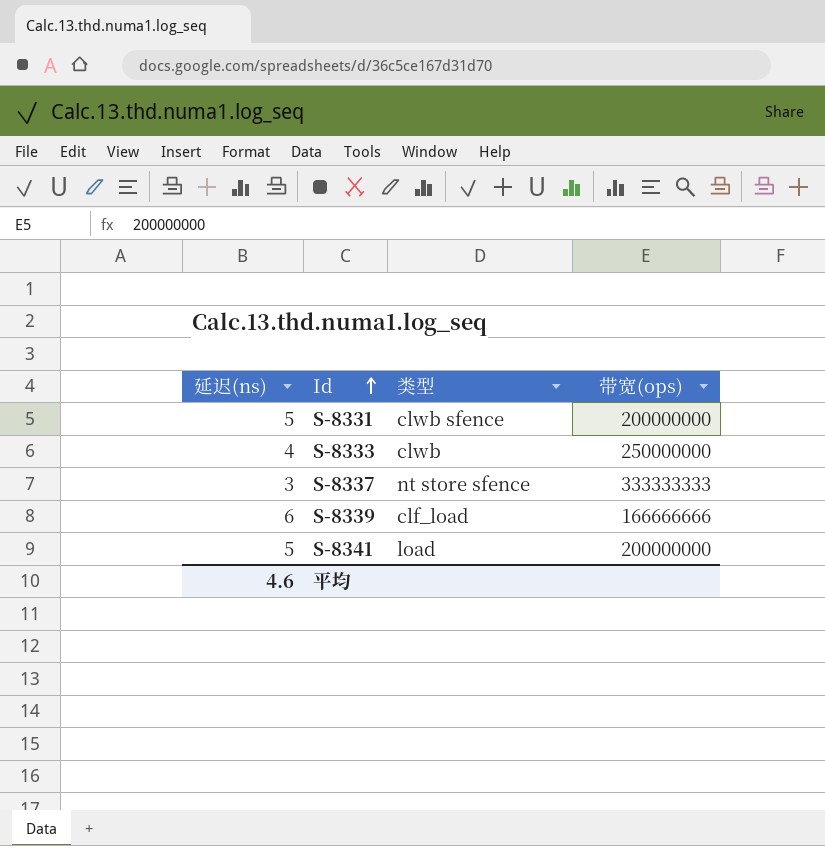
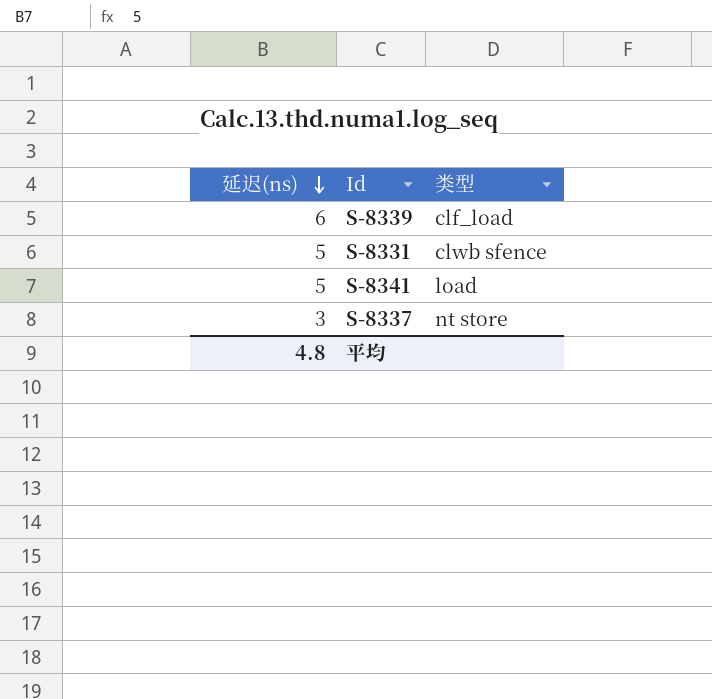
row order: Id ascending -> 延迟(ns) descending
column 带宽(ops) | position: 4 -> none
row S-8333: 4 | clwb | 250000000 -> none
S-8337 | 类型: nt store sfence -> nt store
平均 | 延迟(ns): 4.6 -> 4.8

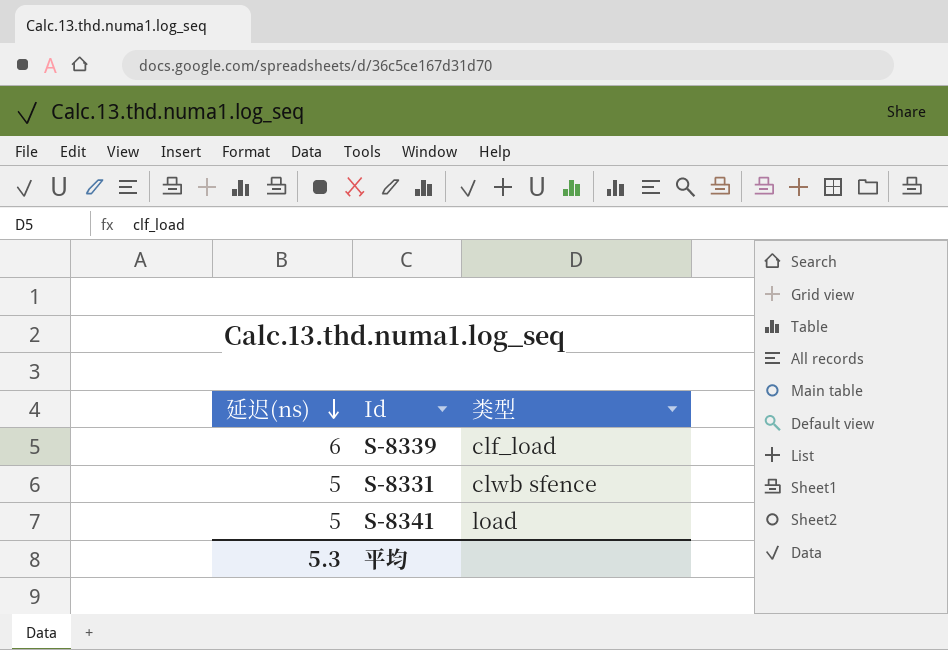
row S-8337: 3 | nt store -> none
平均 | 延迟(ns): 4.8 -> 5.3

